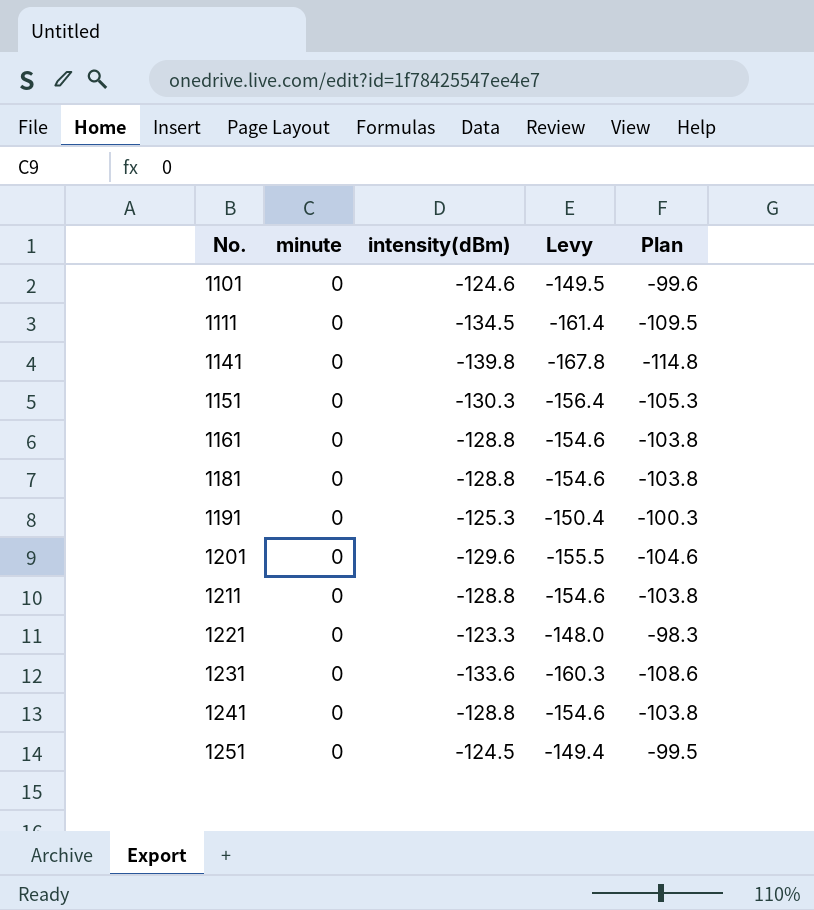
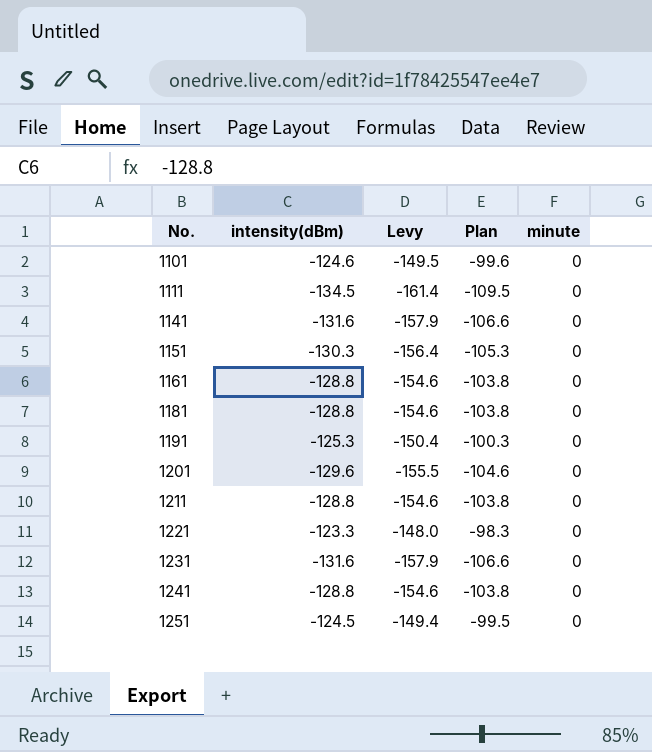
column minute | position: 2 -> 5
1141 | intensity(dBm): -139.8 -> -131.6
1141 | Levy: -167.8 -> -157.9
1141 | Plan: -114.8 -> -106.6
1231 | intensity(dBm): -133.6 -> -131.6
1231 | Levy: -160.3 -> -157.9
1231 | Plan: -108.6 -> -106.6

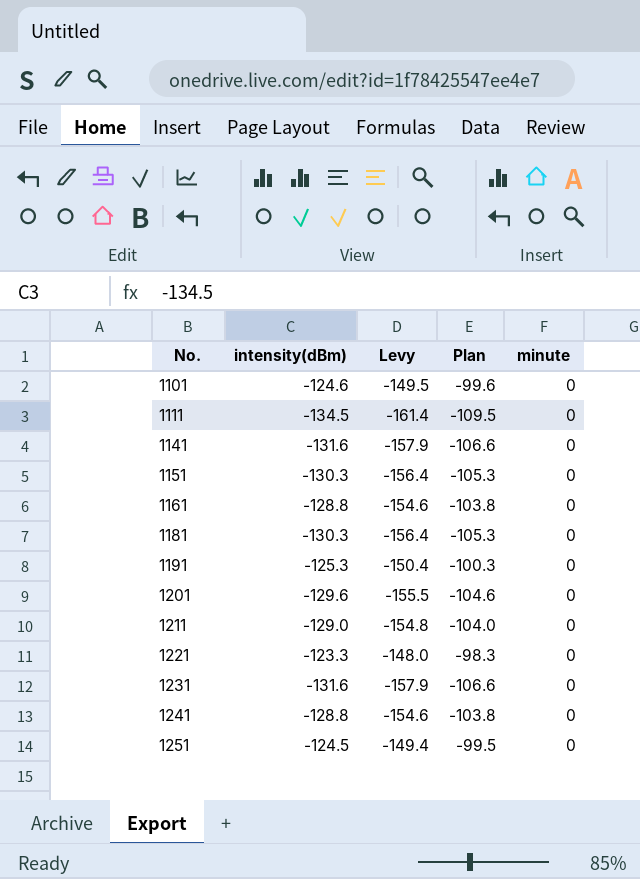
1181 | intensity(dBm): -128.8 -> -130.3
1181 | Levy: -154.6 -> -156.4
1181 | Plan: -103.8 -> -105.3
1211 | intensity(dBm): -128.8 -> -129.0
1211 | Levy: -154.6 -> -154.8
1211 | Plan: -103.8 -> -104.0

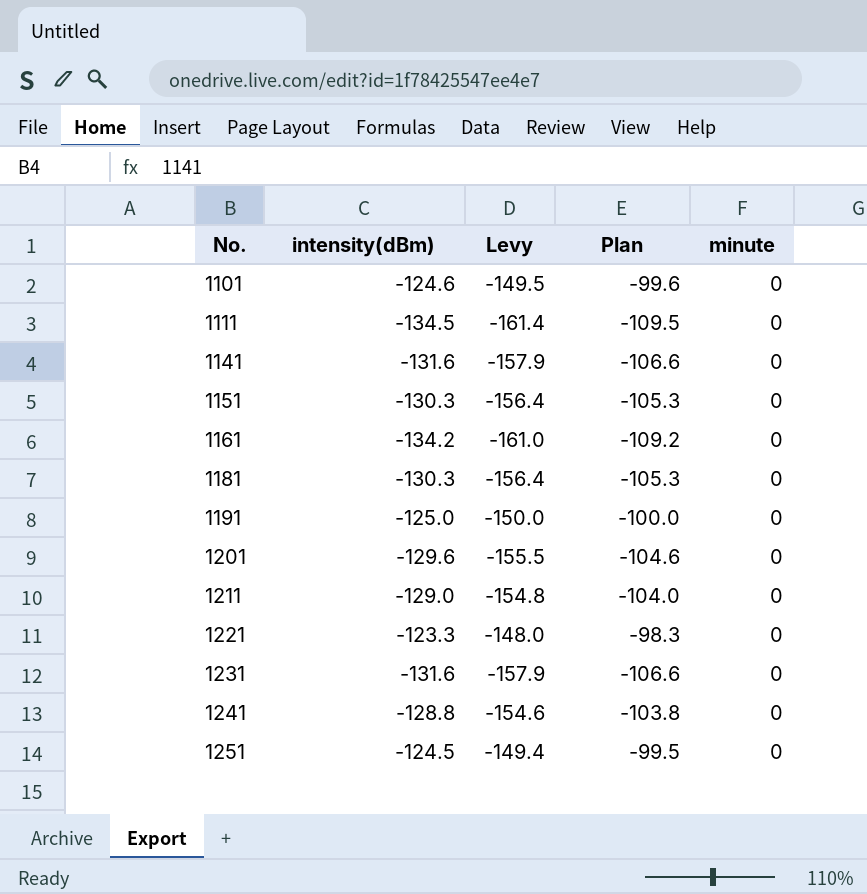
1161 | intensity(dBm): -128.8 -> -134.2
1161 | Levy: -154.6 -> -161.0
1161 | Plan: -103.8 -> -109.2
1191 | intensity(dBm): -125.3 -> -125.0
1191 | Levy: -150.4 -> -150.0
1191 | Plan: -100.3 -> -100.0

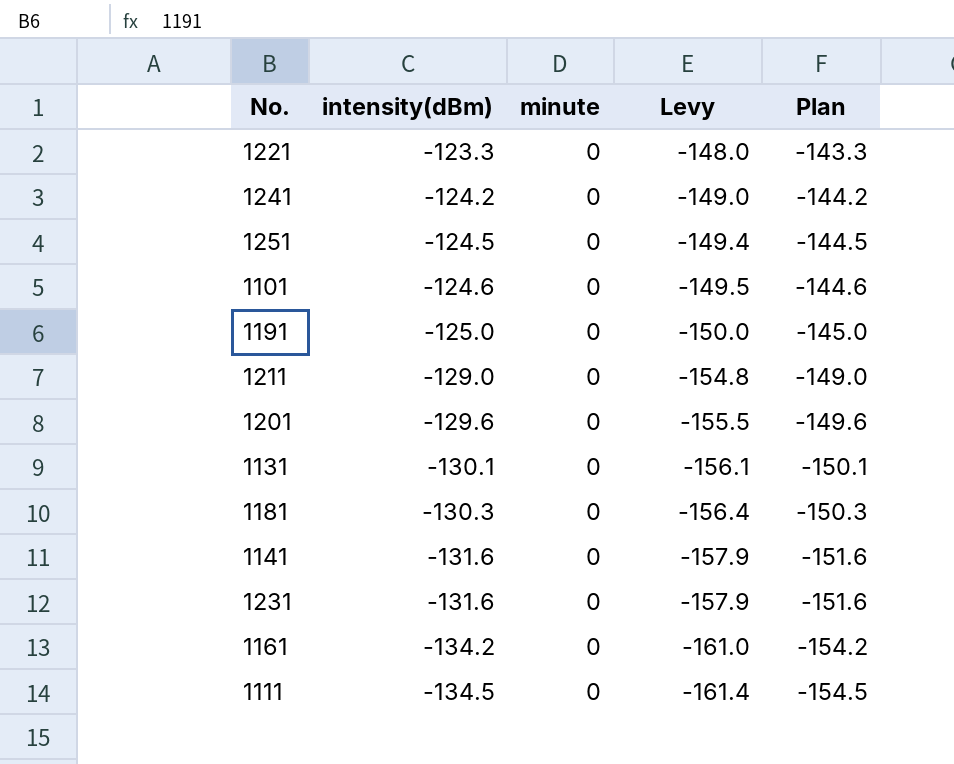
row order: No. ascending -> intensity(dBm) descending
column minute | position: 5 -> 3
column Plan | formula: [intensity(dBm)] + 25 -> [intensity(dBm)] - 20
row 1151: -130.3 | -156.4 | -105.3 | 0 -> none
1241 | intensity(dBm): -128.8 -> -124.2
1241 | Levy: -154.6 -> -149.0
row 1131: none -> -130.1 | 0 | -156.1 | -150.1

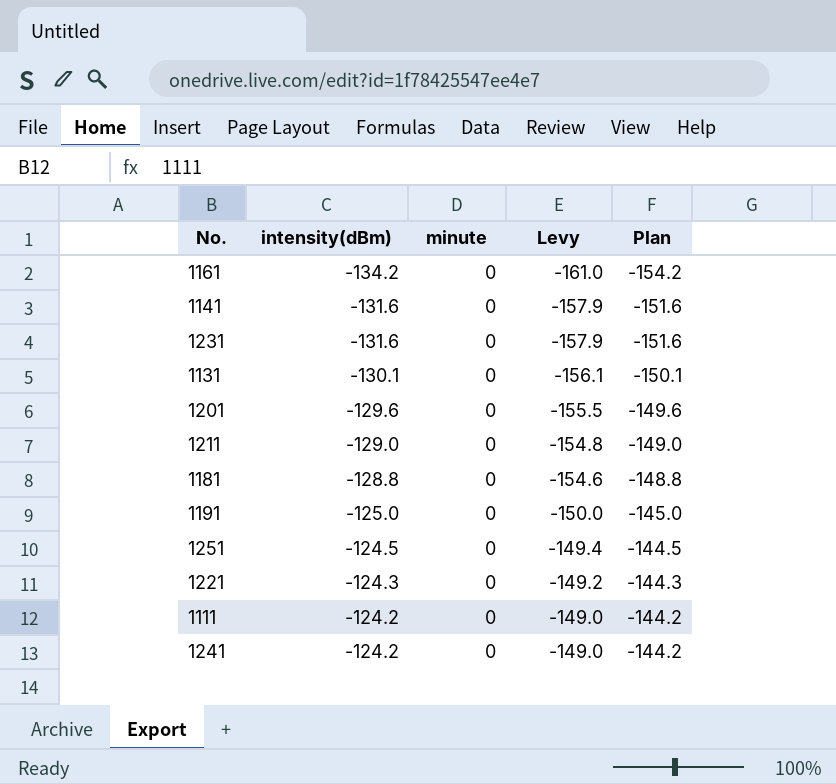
row order: intensity(dBm) descending -> intensity(dBm) ascending
row 1101: -124.6 | 0 | -149.5 | -144.6 -> none
1181 | intensity(dBm): -130.3 -> -128.8
1181 | Levy: -156.4 -> -154.6
1181 | Plan: -150.3 -> -148.8
1221 | intensity(dBm): -123.3 -> -124.3
1221 | Levy: -148.0 -> -149.2
1221 | Plan: -143.3 -> -144.3
1111 | intensity(dBm): -134.5 -> -124.2
1111 | Levy: -161.4 -> -149.0
1111 | Plan: -154.5 -> -144.2

